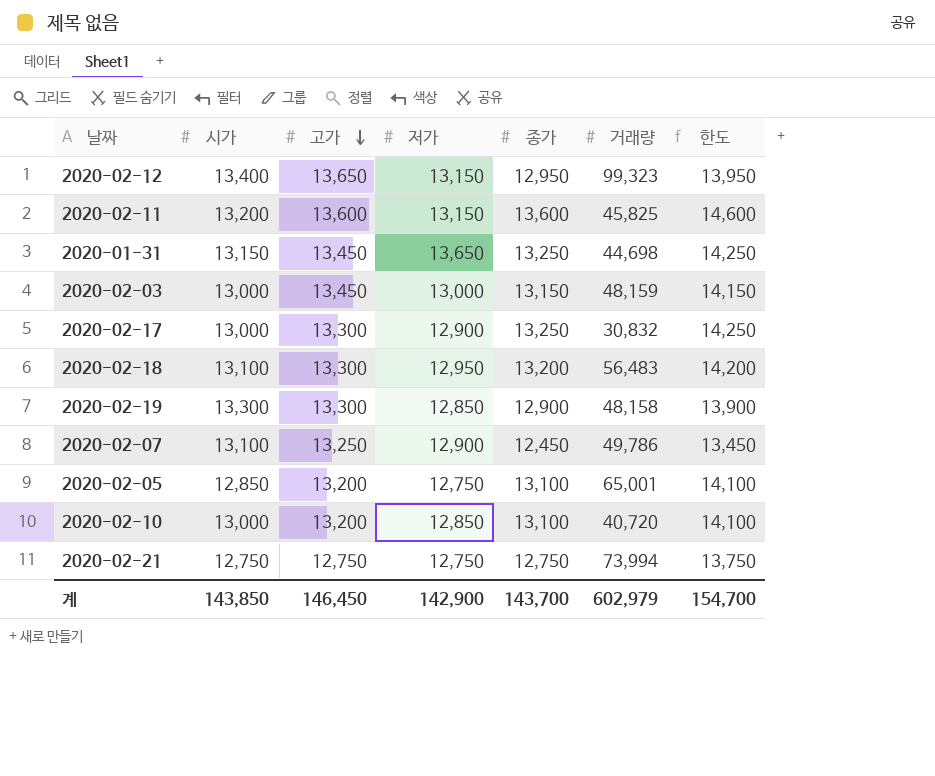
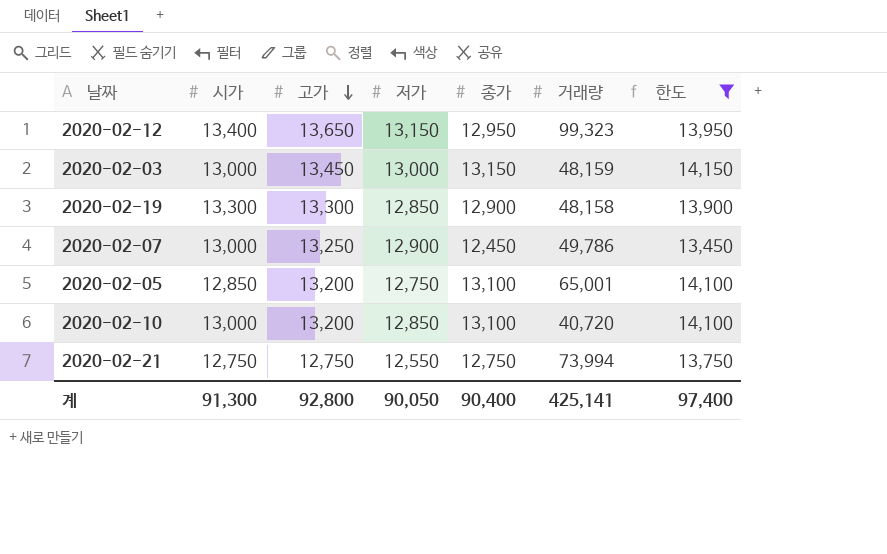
filter: none -> 한도 <= 14,150
2020-02-07 | 시가: 13,100 -> 13,000
2020-02-21 | 저가: 12,750 -> 12,550
계 | 시가: 143,850 -> 91,300
계 | 고가: 146,450 -> 92,800
계 | 저가: 142,900 -> 90,050
계 | 종가: 143,700 -> 90,400
계 | 거래량: 602,979 -> 425,141
계 | 한도: 154,700 -> 97,400

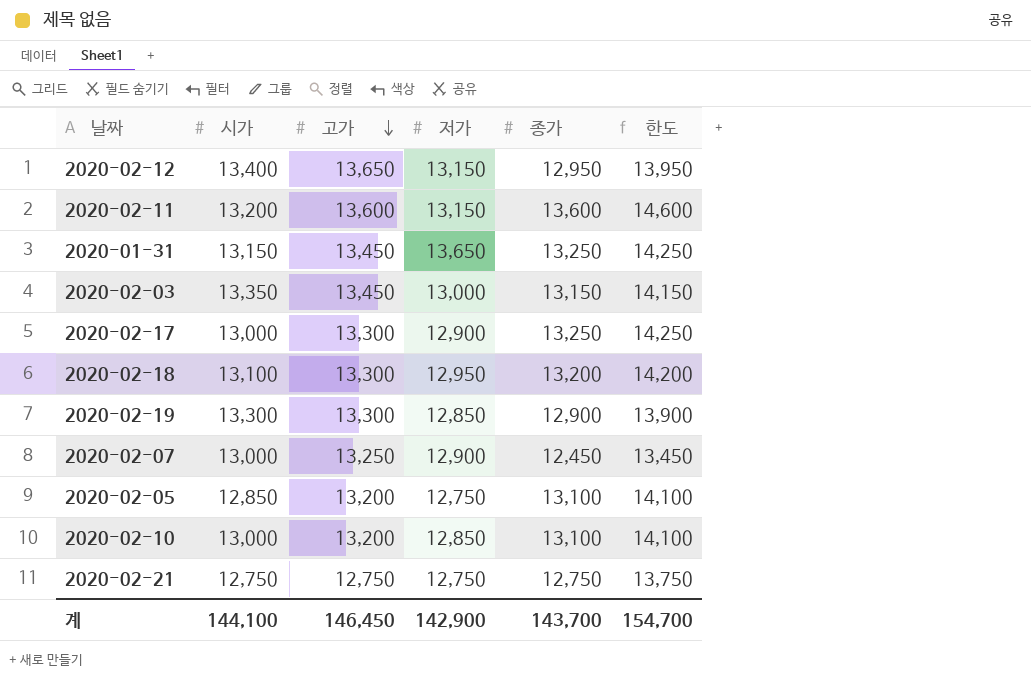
filter: 한도 <= 14,150 -> none
column 거래량 | position: 6 -> none
2020-02-03 | 시가: 13,000 -> 13,350
2020-02-21 | 저가: 12,550 -> 12,750
계 | 시가: 91,300 -> 144,100
계 | 고가: 92,800 -> 146,450
계 | 저가: 90,050 -> 142,900
계 | 종가: 90,400 -> 143,700
계 | 한도: 97,400 -> 154,700

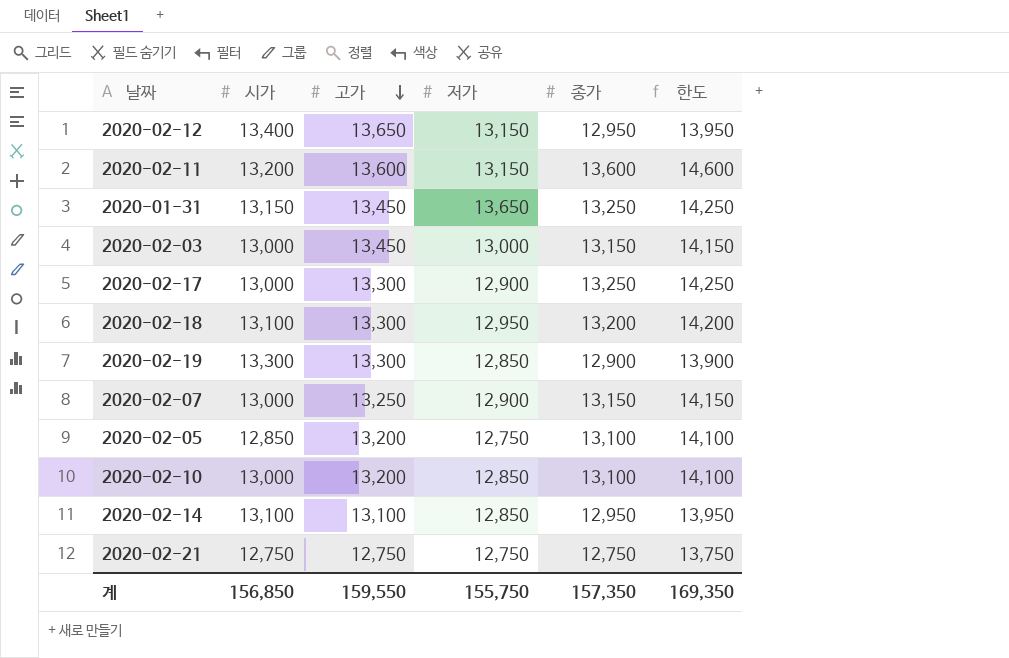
2020-02-03 | 시가: 13,350 -> 13,000
2020-02-07 | 종가: 12,450 -> 13,150
2020-02-07 | 한도: 13,450 -> 14,150
row 2020-02-14: none -> 13,100 | 13,100 | 12,850 | 12,950 | 13,950
계 | 시가: 144,100 -> 156,850
계 | 고가: 146,450 -> 159,550
계 | 저가: 142,900 -> 155,750
계 | 종가: 143,700 -> 157,350
계 | 한도: 154,700 -> 169,350

